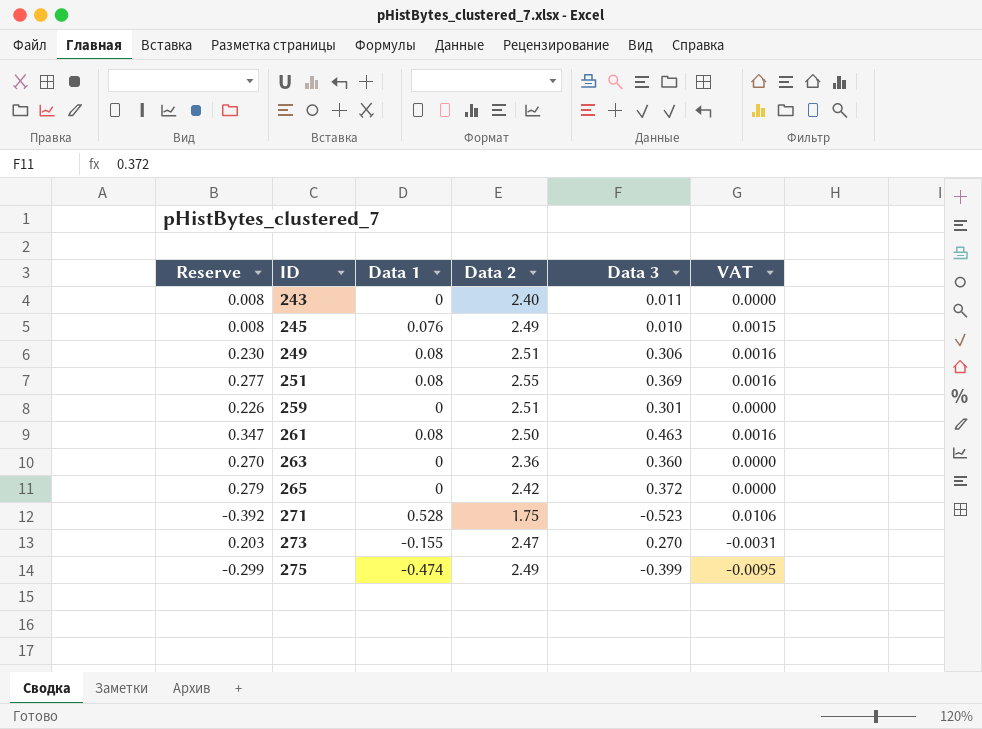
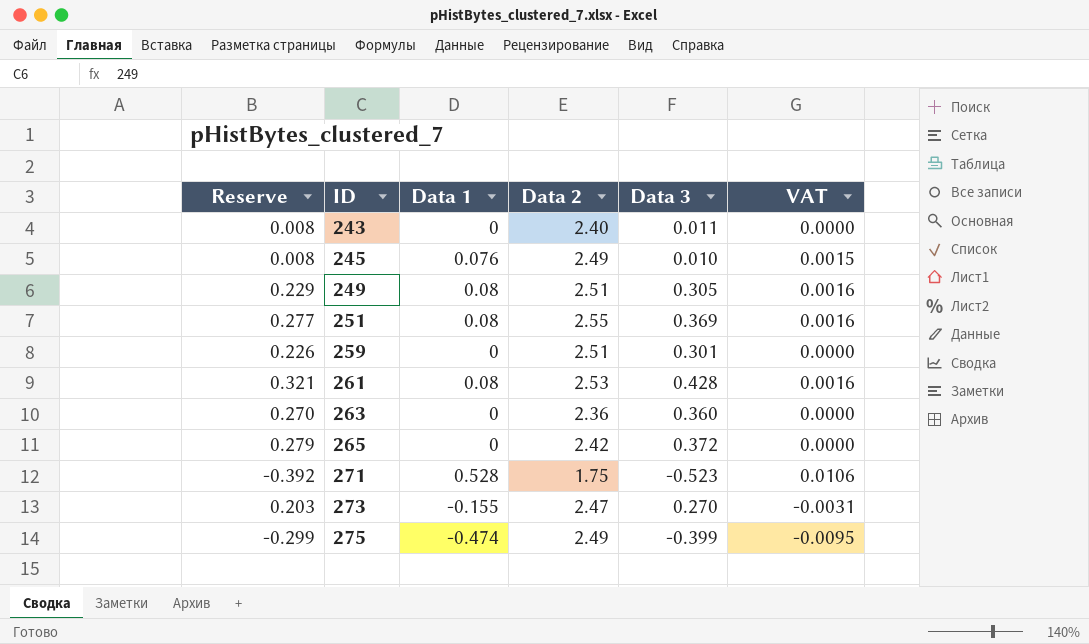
249 | Reserve: 0.230 -> 0.229
249 | Data 3: 0.306 -> 0.305
261 | Reserve: 0.347 -> 0.321
261 | Data 2: 2.50 -> 2.53
261 | Data 3: 0.463 -> 0.428

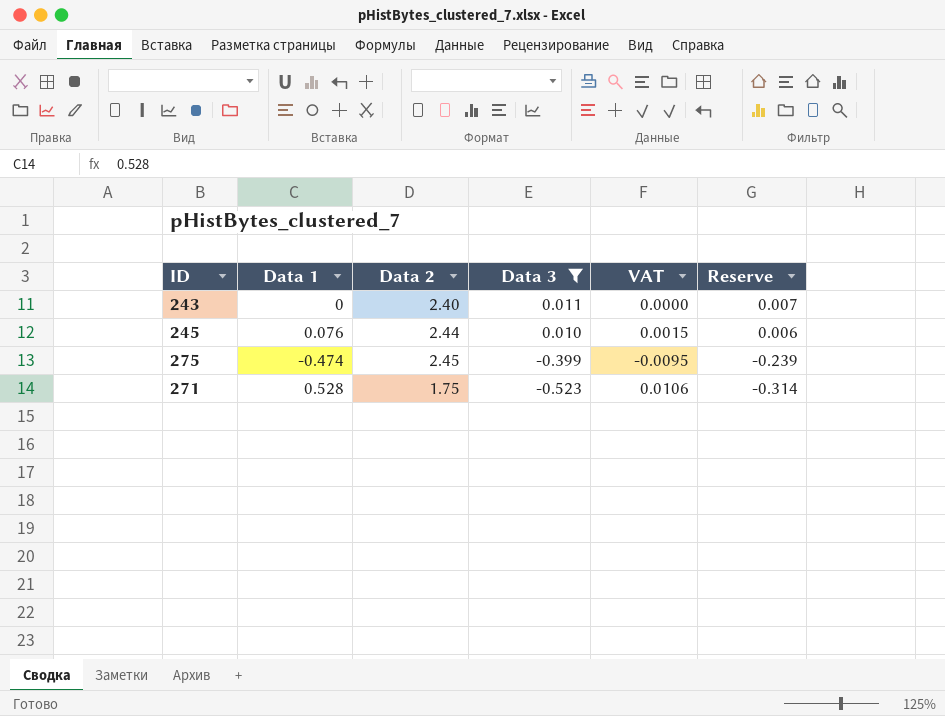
filter: none -> Data 3 <= 0.011
row order: ID ascending -> Data 3 descending
column Reserve | formula: [Data 3] * 0.75 -> [Data 3] * 0.6
column Reserve | position: 1 -> 6
245 | Data 2: 2.49 -> 2.44
275 | Data 2: 2.49 -> 2.45

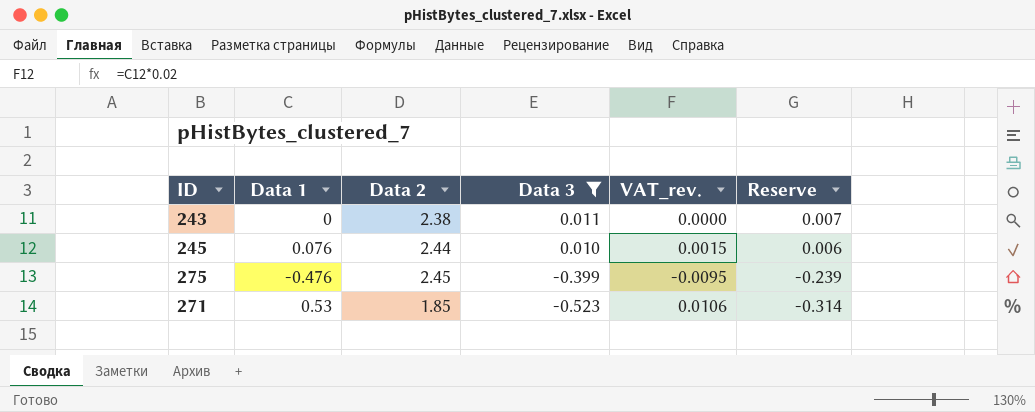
column name: VAT -> VAT_rev.
243 | Data 2: 2.40 -> 2.38
275 | Data 1: -0.474 -> -0.476
271 | Data 1: 0.528 -> 0.53
271 | Data 2: 1.75 -> 1.85

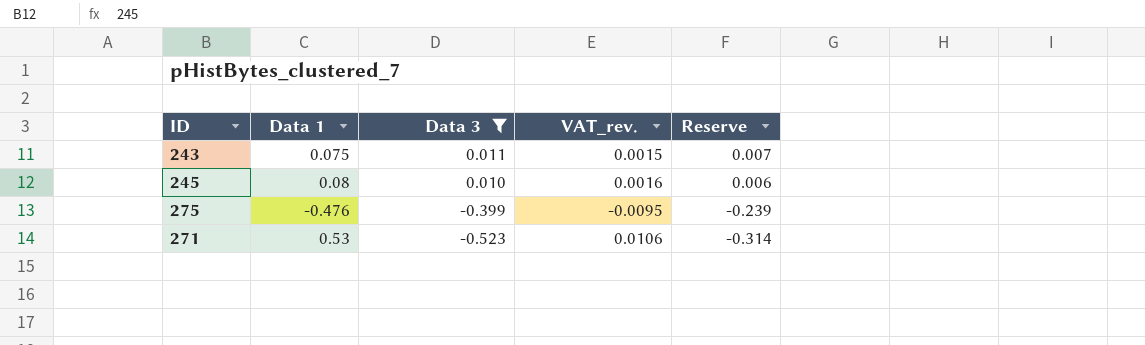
column Data 2 | position: 3 -> none
243 | Data 1: 0 -> 0.075
243 | VAT_rev.: 0.0000 -> 0.0015
245 | Data 1: 0.076 -> 0.08
245 | VAT_rev.: 0.0015 -> 0.0016

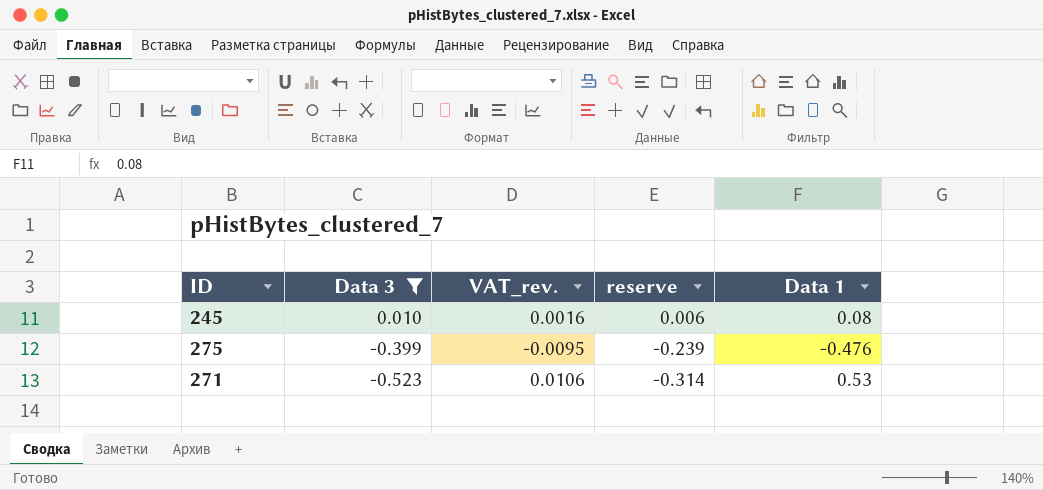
column name: Reserve -> reserve
column Data 1 | position: 2 -> 5
row 243: 0.075 | 0.011 | 0.0015 | 0.007 -> none

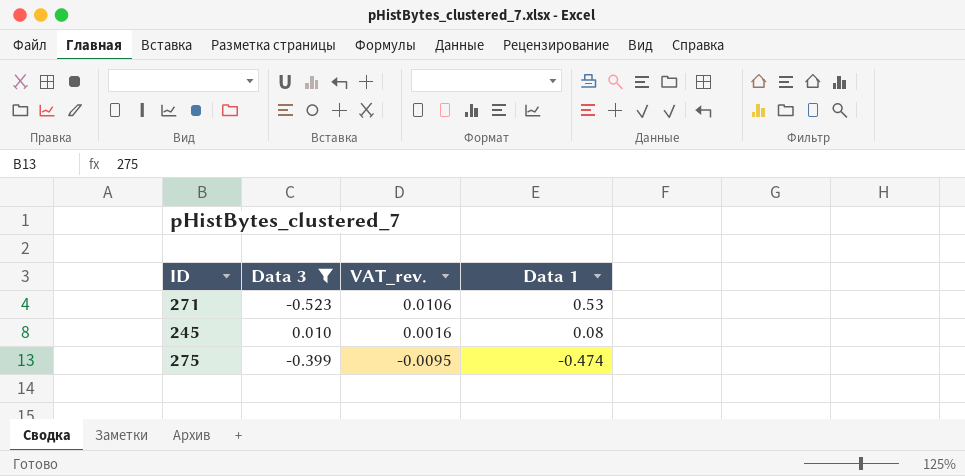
row order: Data 3 descending -> VAT_rev. descending
column reserve | formula: [Data 3] * 0.6 -> none
275 | Data 1: -0.476 -> -0.474

